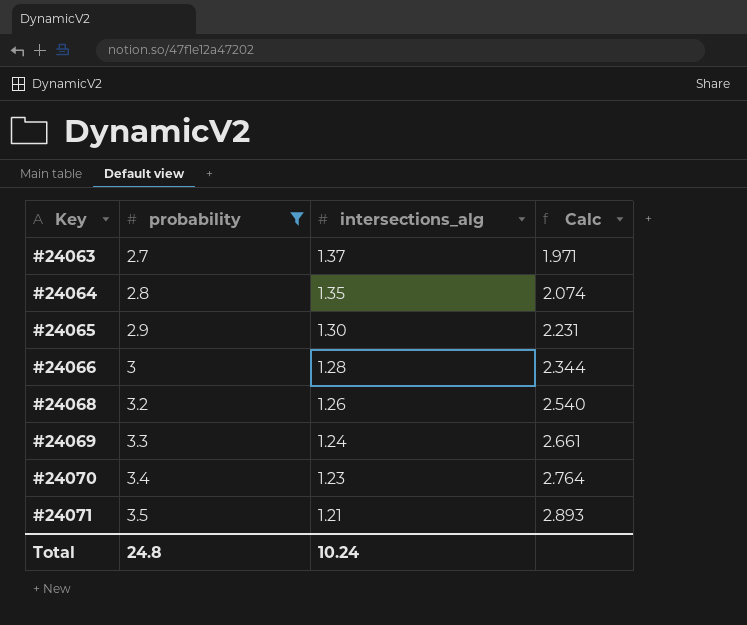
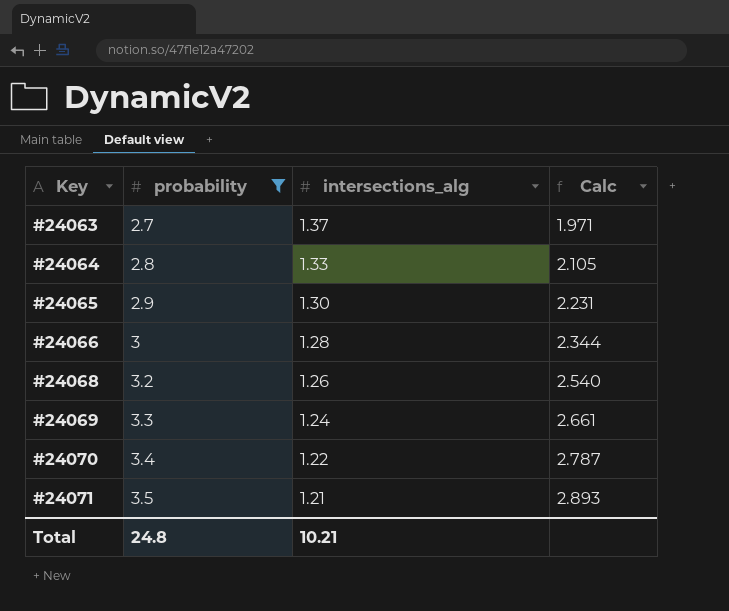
#24064 | intersections_alg: 1.35 -> 1.33
#24064 | Calc: 2.074 -> 2.105
#24070 | intersections_alg: 1.23 -> 1.22
#24070 | Calc: 2.764 -> 2.787
Total | intersections_alg: 10.24 -> 10.21

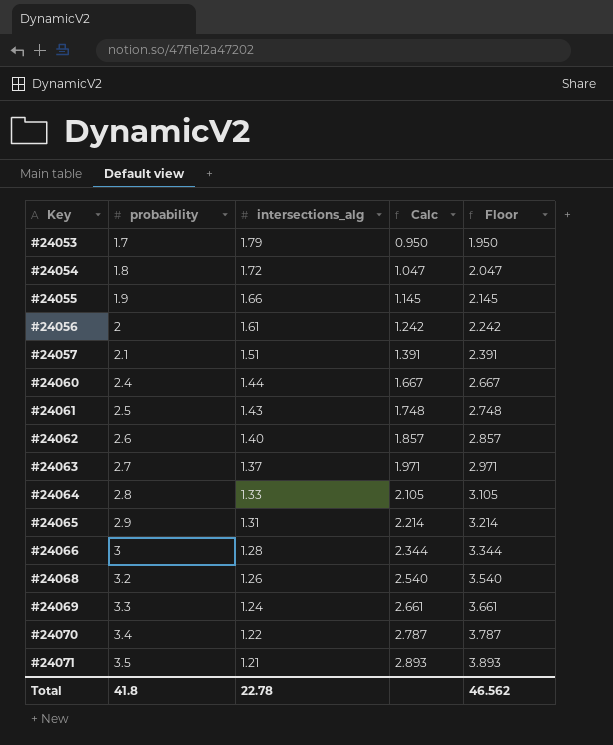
filter: probability >= 2.7 -> none
column Floor | formula: none -> [Calc] + 1
#24065 | intersections_alg: 1.30 -> 1.31
#24065 | Calc: 2.231 -> 2.214
Total | probability: 24.8 -> 41.8
Total | intersections_alg: 10.21 -> 22.78

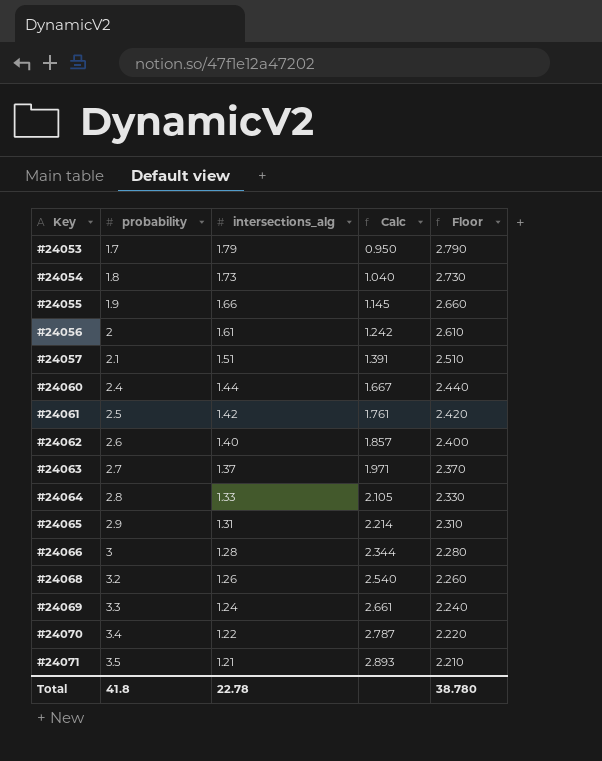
column Floor | formula: [Calc] + 1 -> [intersections_alg] + 1
#24054 | intersections_alg: 1.72 -> 1.73
#24054 | Calc: 1.047 -> 1.040
#24061 | intersections_alg: 1.43 -> 1.42
#24061 | Calc: 1.748 -> 1.761
Total | Floor: 46.562 -> 38.780

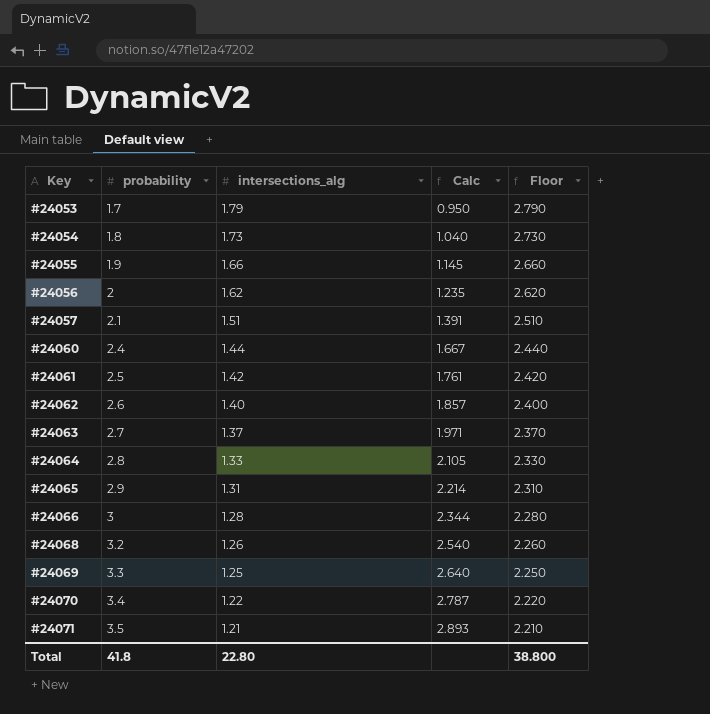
#24056 | intersections_alg: 1.61 -> 1.62
#24056 | Calc: 1.242 -> 1.235
#24056 | Floor: 2.610 -> 2.620
#24069 | intersections_alg: 1.24 -> 1.25
#24069 | Calc: 2.661 -> 2.640
#24069 | Floor: 2.240 -> 2.250
Total | intersections_alg: 22.78 -> 22.80
Total | Floor: 38.780 -> 38.800

